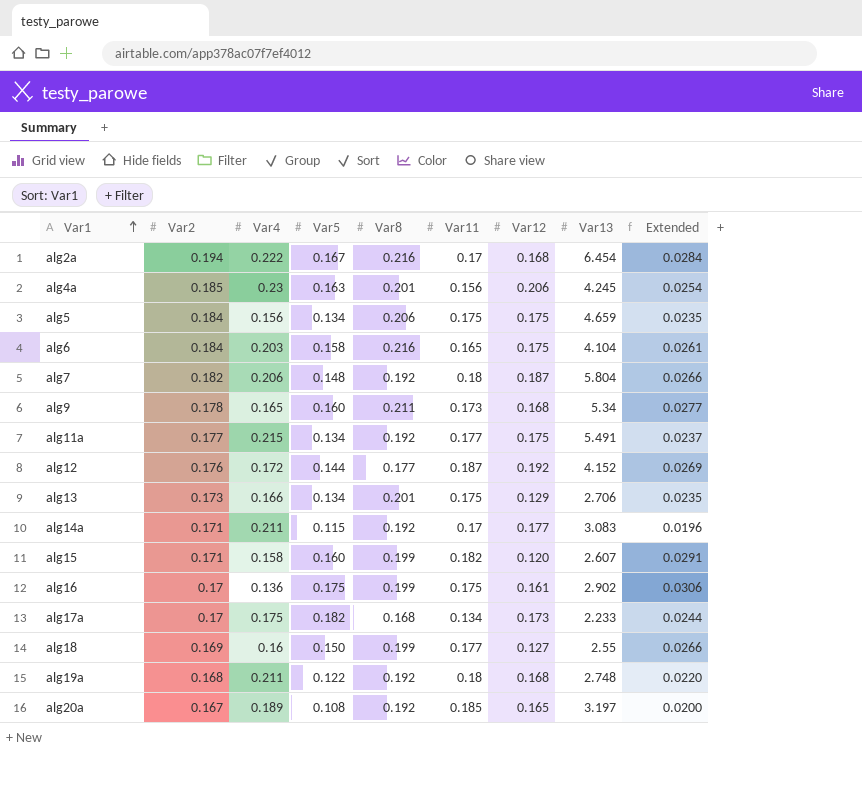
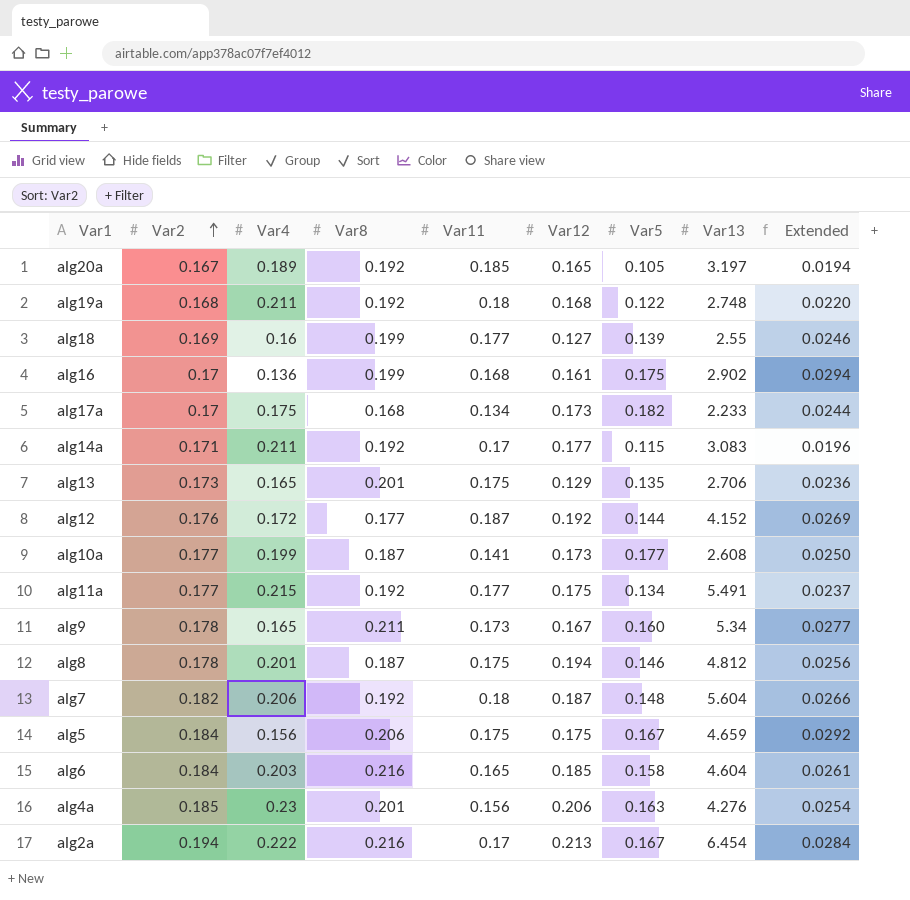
row order: Var1 ascending -> Var2 ascending
column Var5 | position: 4 -> 7
row alg15: 0.171 | 0.158 | 0.160 | 0.199 | 0.182 | 0.120 | 2.607 | 0.0291 -> none
alg20a | Var5: 0.108 -> 0.105
alg20a | Extended: 0.0200 -> 0.0194
alg18 | Var5: 0.150 -> 0.139
alg18 | Extended: 0.0266 -> 0.0246
alg16 | Var11: 0.175 -> 0.168
alg16 | Extended: 0.0306 -> 0.0294
alg13 | Var4: 0.166 -> 0.165
alg13 | Var5: 0.134 -> 0.135
alg13 | Extended: 0.0235 -> 0.0236
row alg10a: none -> 0.177 | 0.199 | 0.187 | 0.141 | 0.173 | 0.177 | 2.608 | 0.0250
alg9 | Var12: 0.168 -> 0.167
row alg8: none -> 0.178 | 0.201 | 0.187 | 0.175 | 0.194 | 0.146 | 4.812 | 0.0256
alg7 | Var13: 5.804 -> 5.604
alg5 | Var5: 0.134 -> 0.167
alg5 | Extended: 0.0235 -> 0.0292
alg6 | Var12: 0.175 -> 0.185
alg6 | Var13: 4.104 -> 4.604
alg4a | Var13: 4.245 -> 4.276
alg2a | Var12: 0.168 -> 0.213

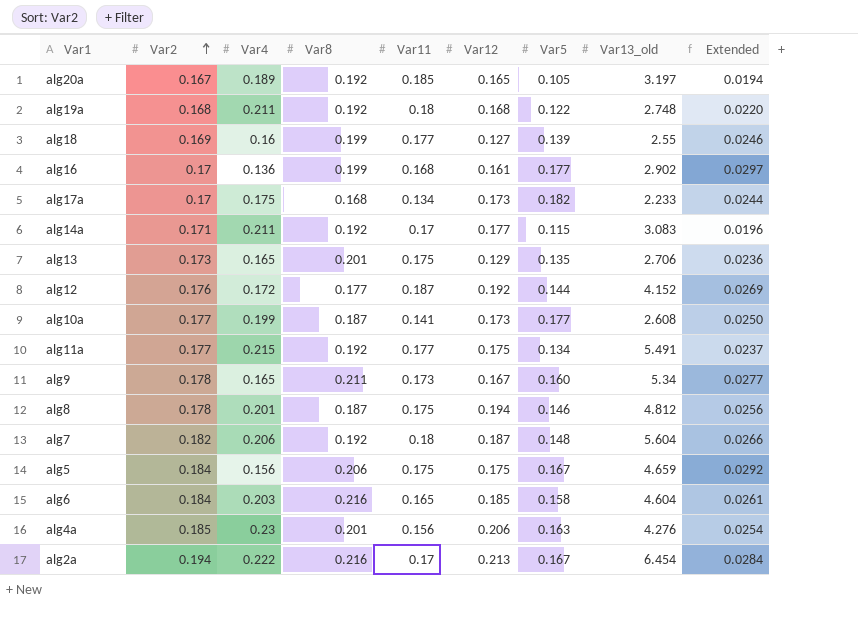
column name: Var13 -> Var13_old
alg16 | Var5: 0.175 -> 0.177
alg16 | Extended: 0.0294 -> 0.0297

